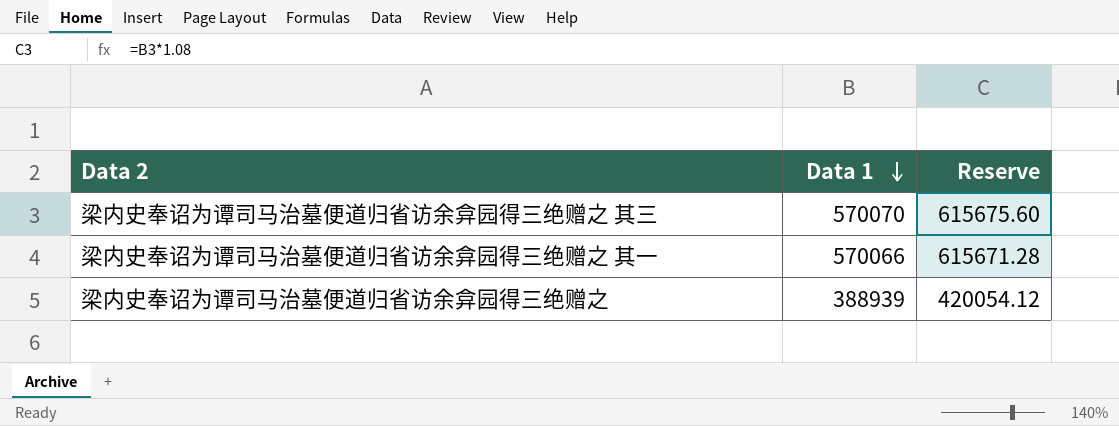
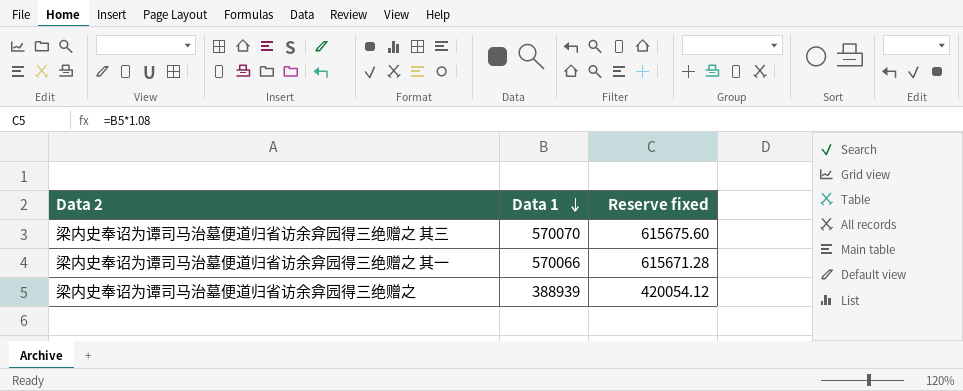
column name: Reserve -> Reserve fixed

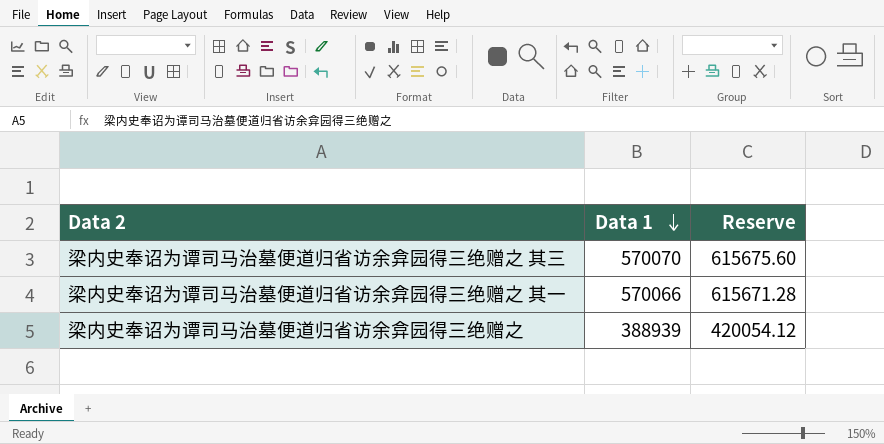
column name: Reserve fixed -> Reserve

